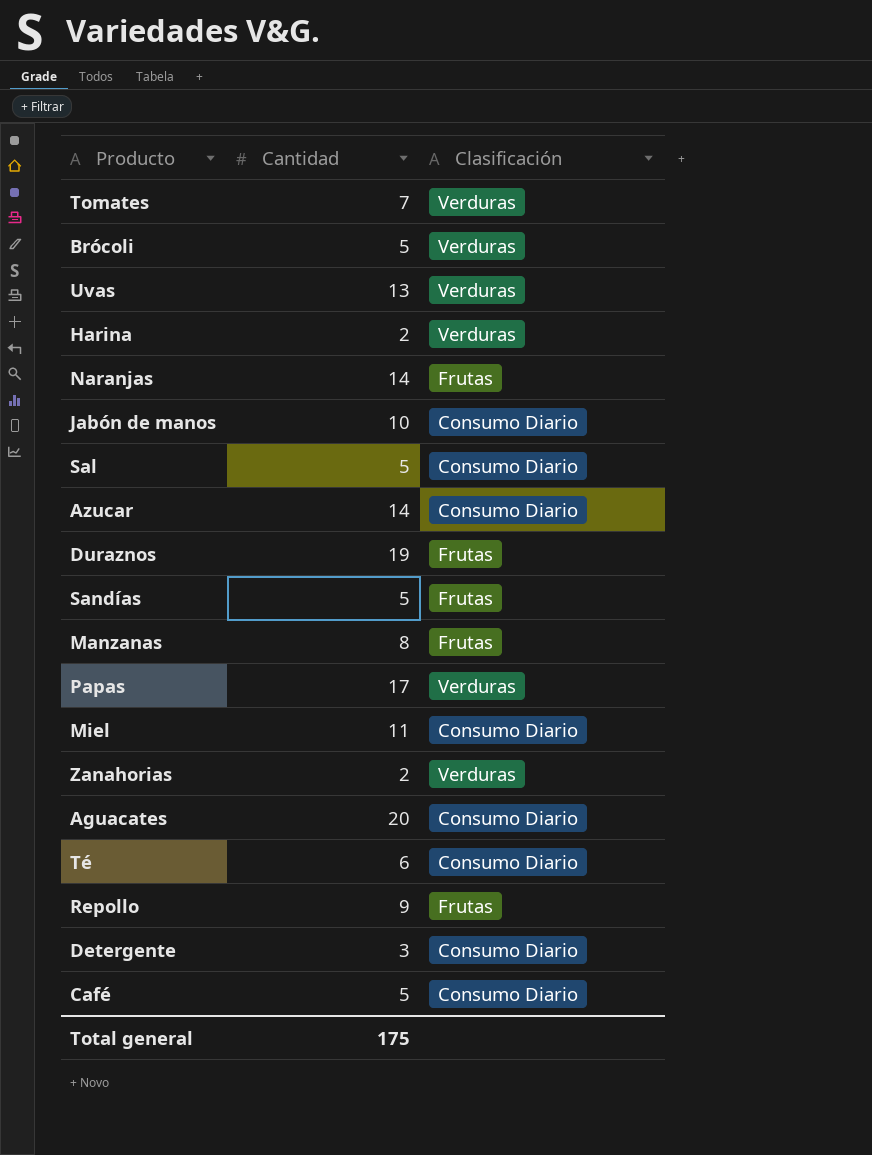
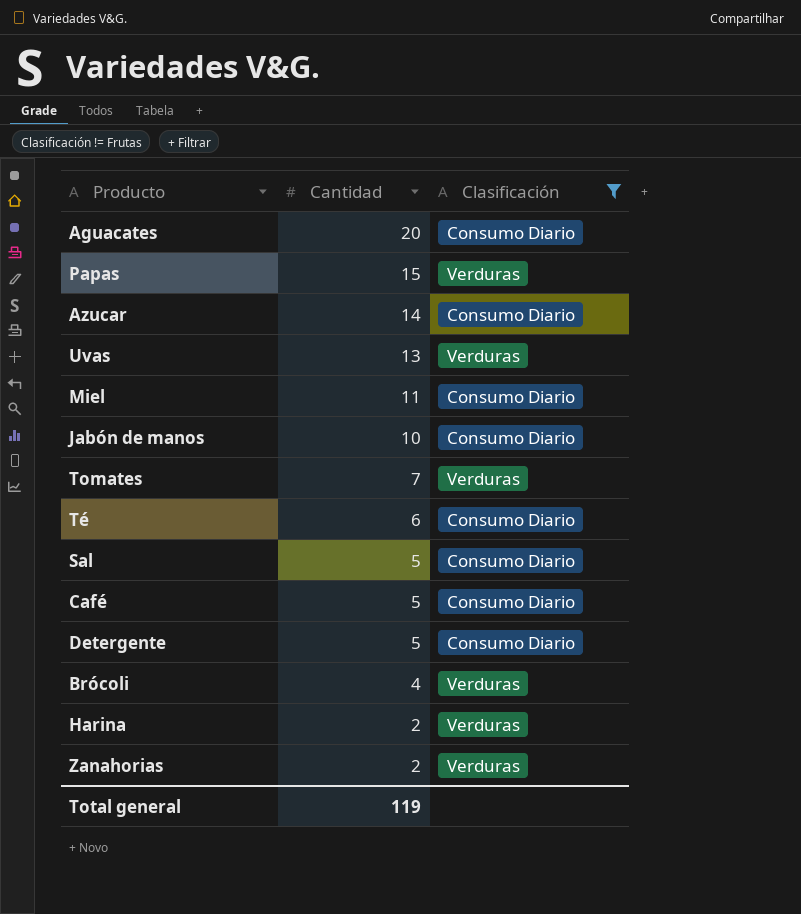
filter: none -> Clasificación != Frutas
row order: none -> Cantidad descending
Papas | Cantidad: 17 -> 15
Detergente | Cantidad: 3 -> 5
Brócoli | Cantidad: 5 -> 4
Total general | Cantidad: 175 -> 119

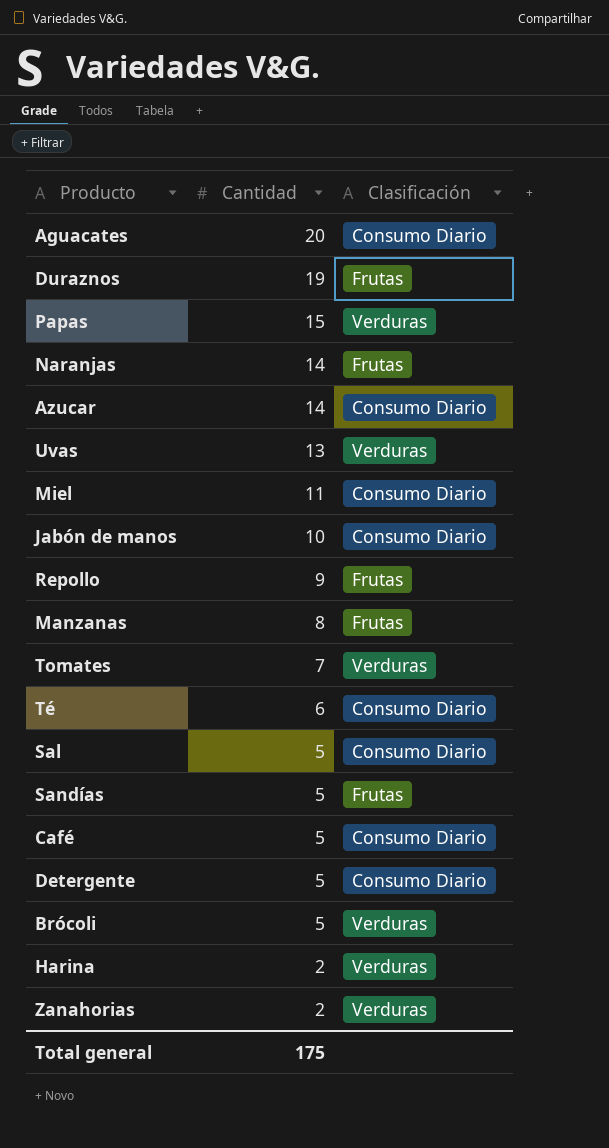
filter: Clasificación != Frutas -> none
Brócoli | Cantidad: 4 -> 5
Total general | Cantidad: 119 -> 175

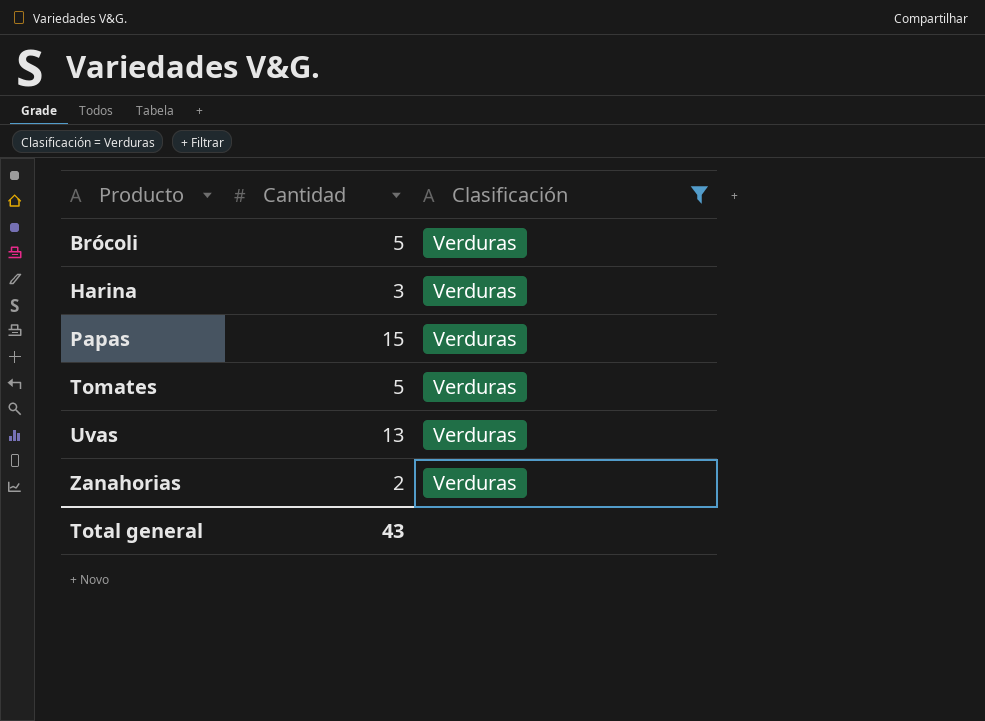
filter: none -> Clasificación = Verduras
row order: Cantidad descending -> Producto ascending
Harina | Cantidad: 2 -> 3
Tomates | Cantidad: 7 -> 5
Total general | Cantidad: 175 -> 43

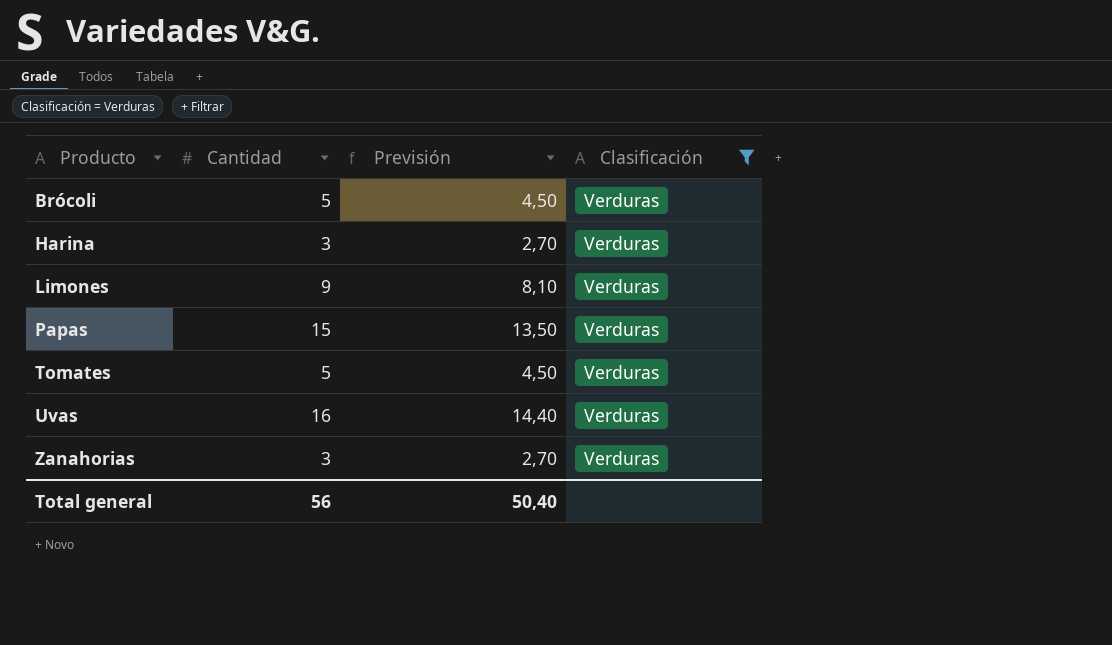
column Previsión | formula: none -> [Cantidad] * 0,9
row Limones: none -> 9 | 8,10 | Verduras
Uvas | Cantidad: 13 -> 16
Zanahorias | Cantidad: 2 -> 3
Total general | Cantidad: 43 -> 56

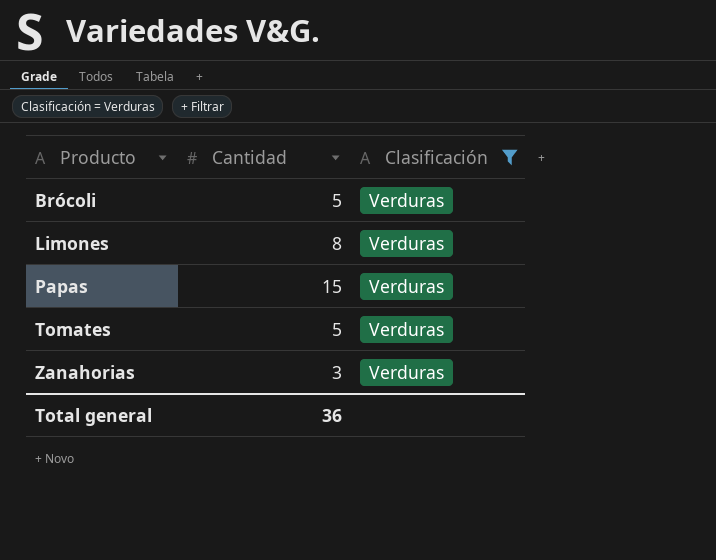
column Previsión | formula: [Cantidad] * 0,9 -> none
row Harina: 3 | 2,70 | Verduras -> none
row Uvas: 16 | 14,40 | Verduras -> none
Limones | Cantidad: 9 -> 8
Total general | Cantidad: 56 -> 36

